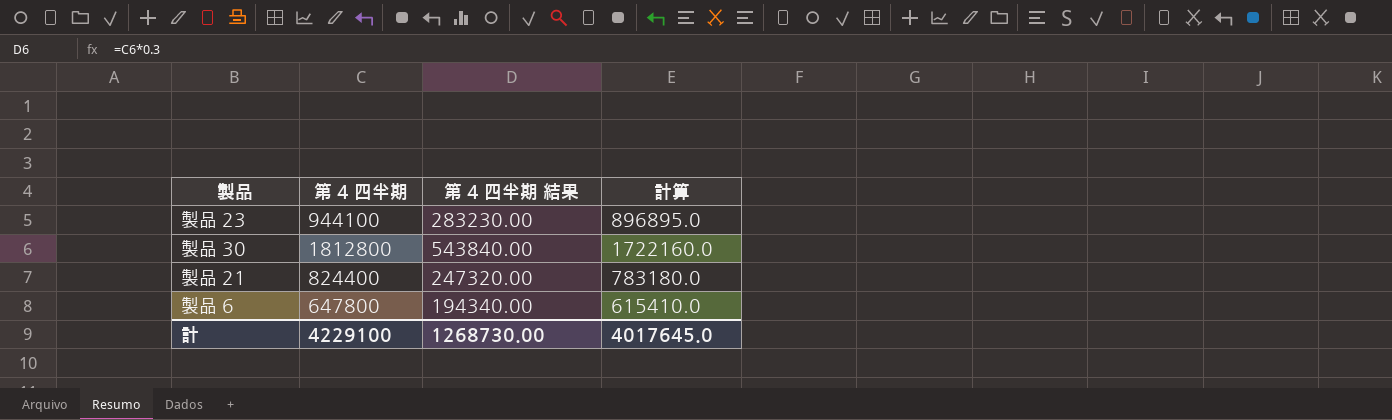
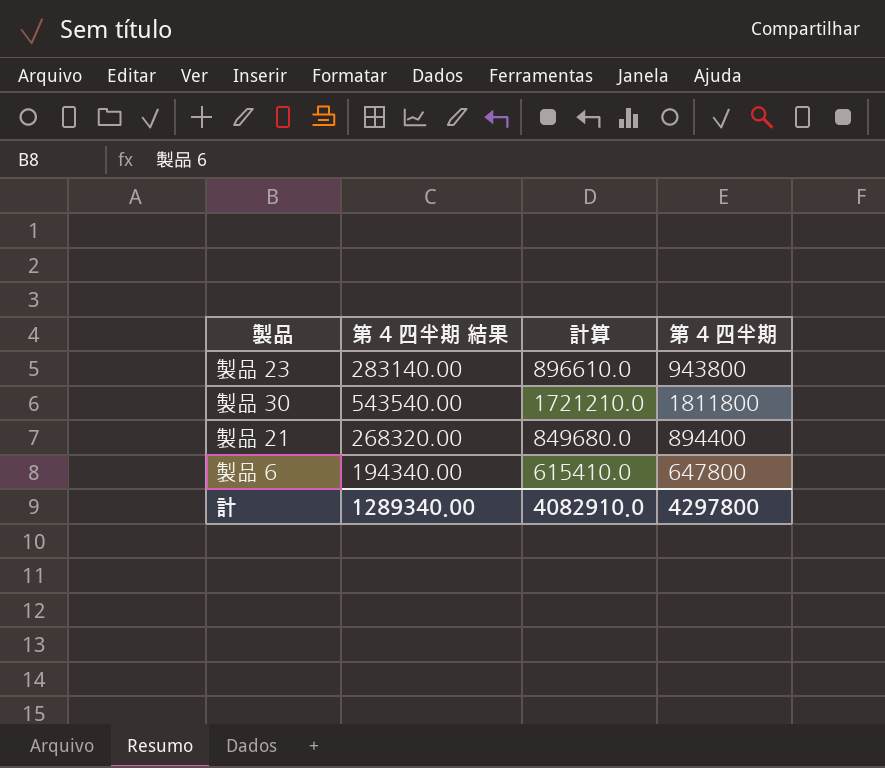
column 第 4 四半期 | position: 2 -> 4
製品 23 | 第 4 四半期 結果: 283230.00 -> 283140.00
製品 23 | 計算: 896895.0 -> 896610.0
製品 23 | 第 4 四半期: 944100 -> 943800
製品 30 | 第 4 四半期 結果: 543840.00 -> 543540.00
製品 30 | 計算: 1722160.0 -> 1721210.0
製品 30 | 第 4 四半期: 1812800 -> 1811800
製品 21 | 第 4 四半期 結果: 247320.00 -> 268320.00
製品 21 | 計算: 783180.0 -> 849680.0
製品 21 | 第 4 四半期: 824400 -> 894400
計 | 第 4 四半期 結果: 1268730.00 -> 1289340.00
計 | 計算: 4017645.0 -> 4082910.0
計 | 第 4 四半期: 4229100 -> 4297800

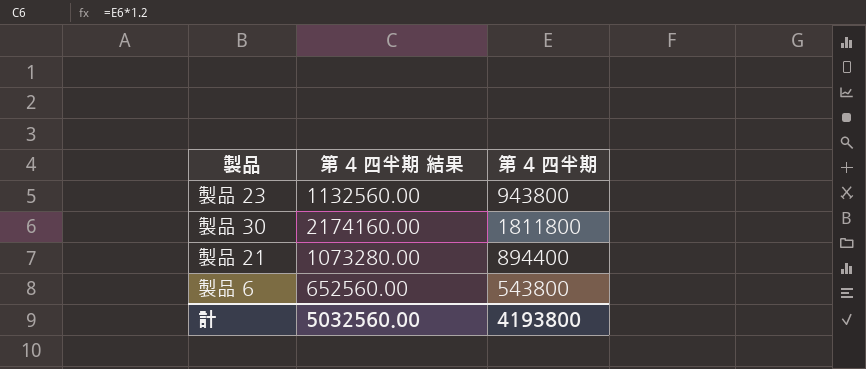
column 計算 | formula: [第 4 四半期] * 0.95 -> none
column 第 4 四半期 結果 | formula: [第 4 四半期] * 0.3 -> [第 4 四半期] * 1.2
製品 6 | 第 4 四半期: 647800 -> 543800
計 | 第 4 四半期 結果: 1289340.00 -> 5032560.00
計 | 第 4 四半期: 4297800 -> 4193800

